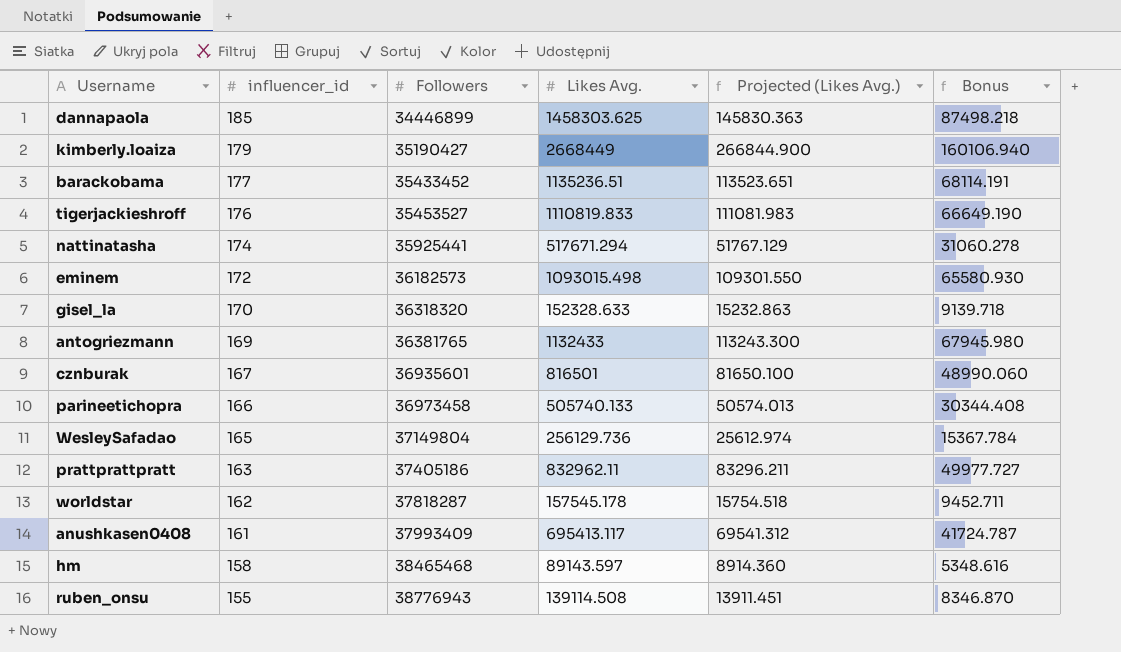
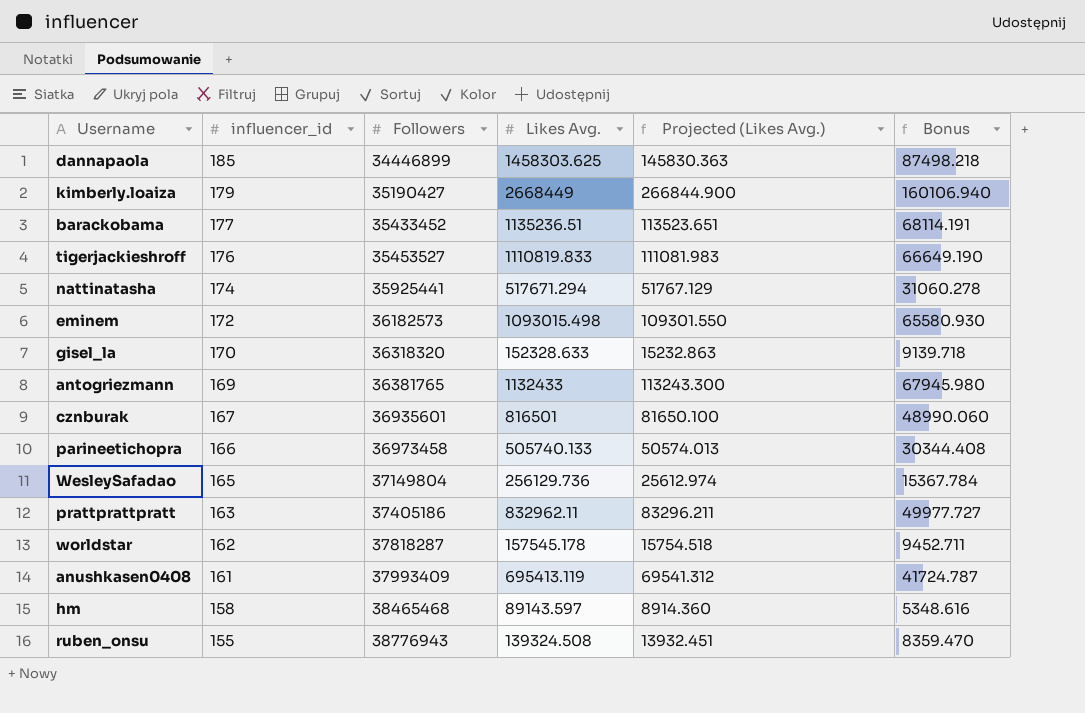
anushkasen0408 | Likes Avg.: 695413.117 -> 695413.119
ruben_onsu | Likes Avg.: 139114.508 -> 139324.508
ruben_onsu | Projected (Likes Avg.): 13911.451 -> 13932.451
ruben_onsu | Bonus: 8346.870 -> 8359.470

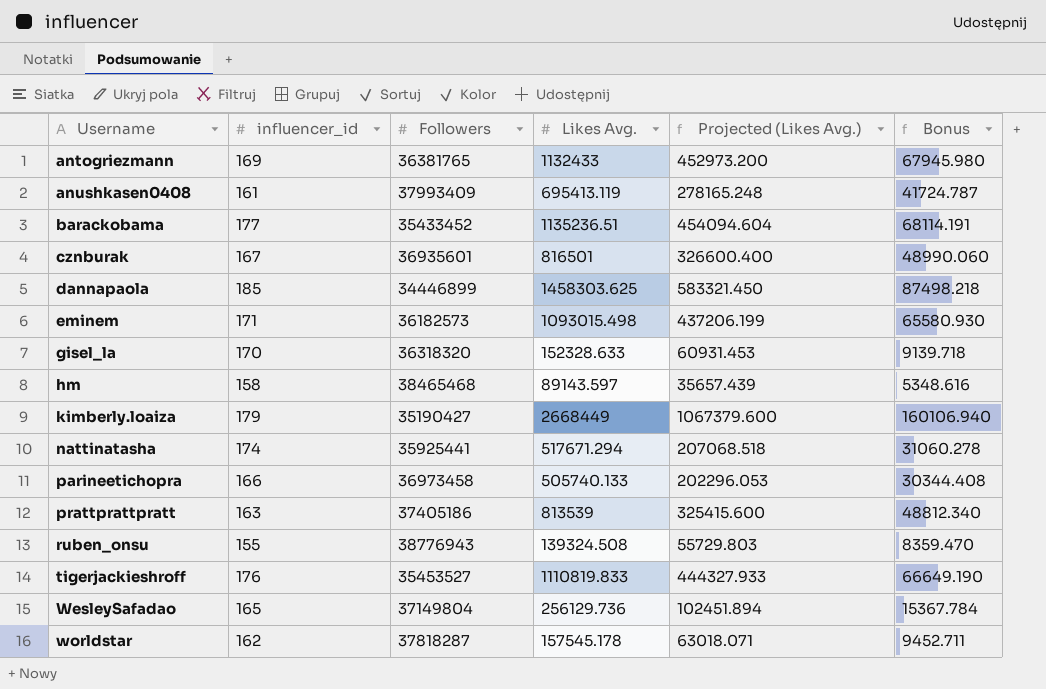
row order: influencer_id descending -> Username ascending
column Projected (Likes Avg.) | formula: [Likes Avg.] * 0.1 -> [Likes Avg.] * 0.4
eminem | influencer_id: 172 -> 171
prattprattpratt | Likes Avg.: 832962.11 -> 813539
prattprattpratt | Bonus: 49977.727 -> 48812.340

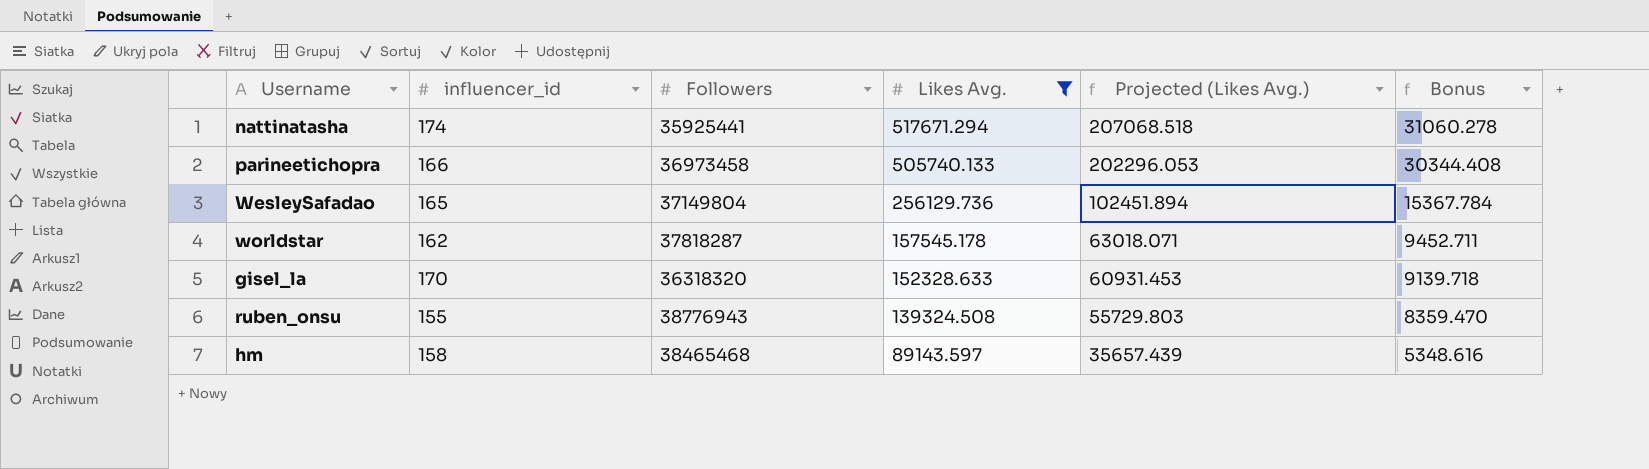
filter: none -> Likes Avg. <= 517671.294
row order: Username ascending -> Likes Avg. descending

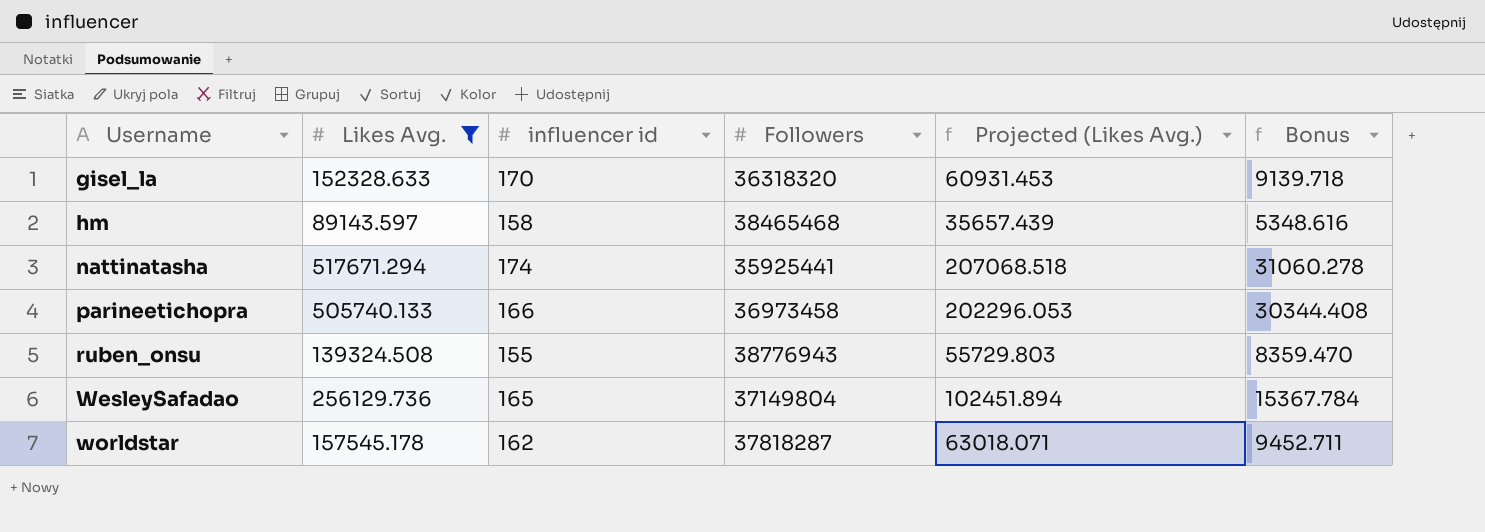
row order: Likes Avg. descending -> Username ascending
column Likes Avg. | position: 4 -> 2
column name: influencer_id -> influencer id

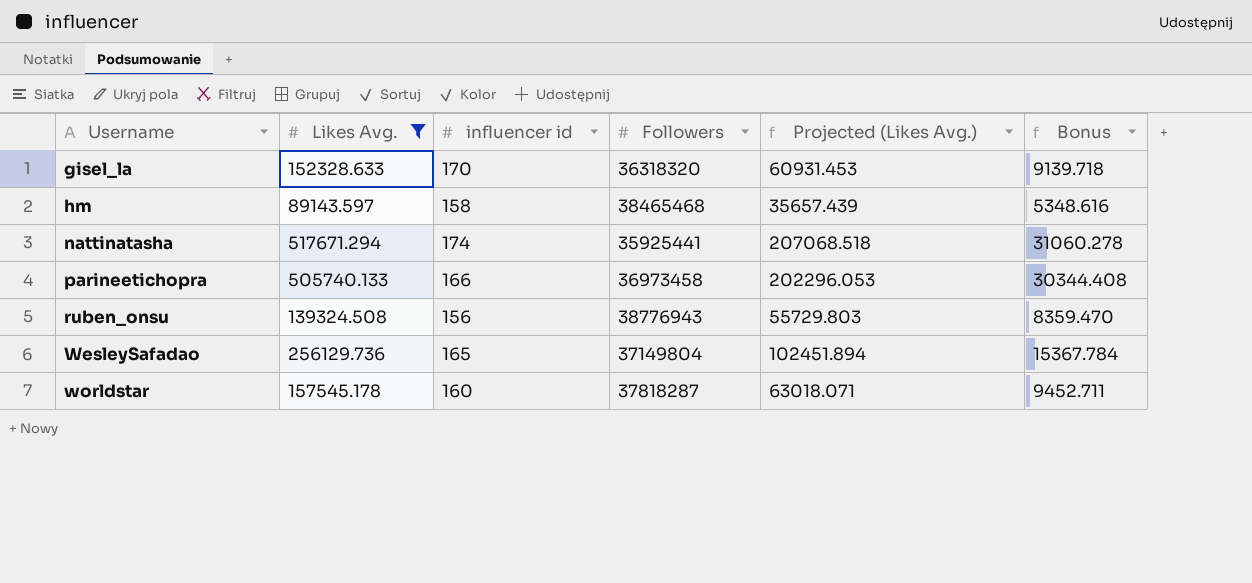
ruben_onsu | influencer id: 155 -> 156
worldstar | influencer id: 162 -> 160

